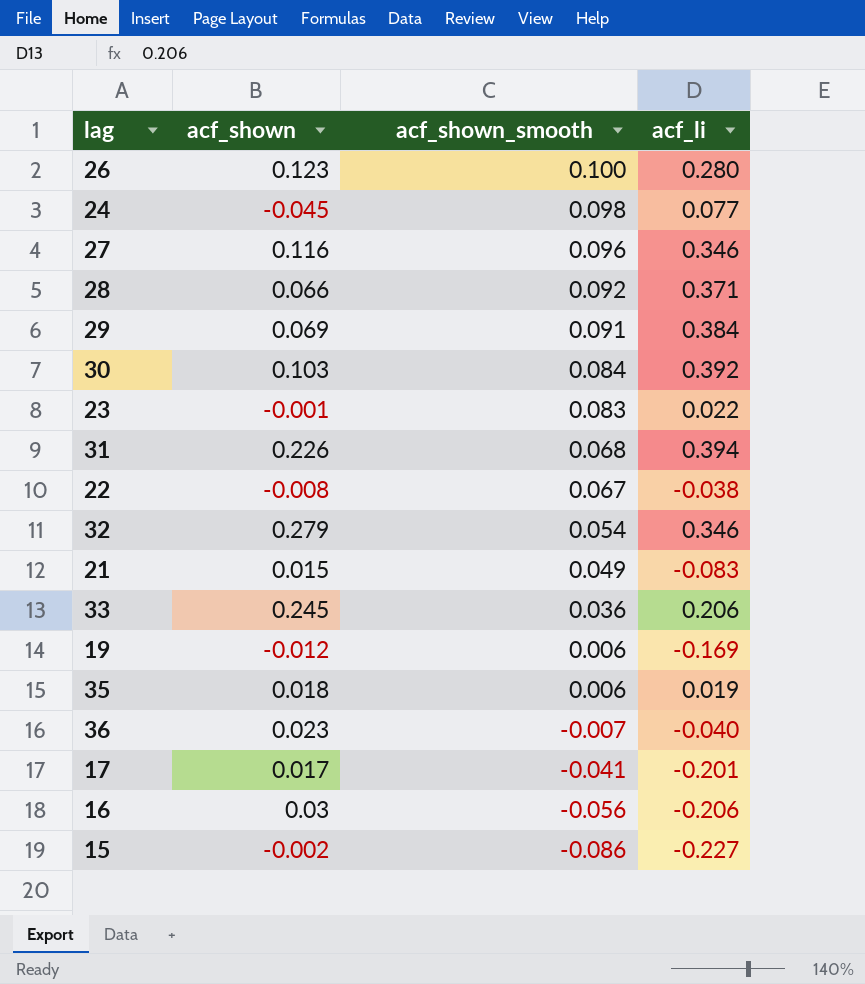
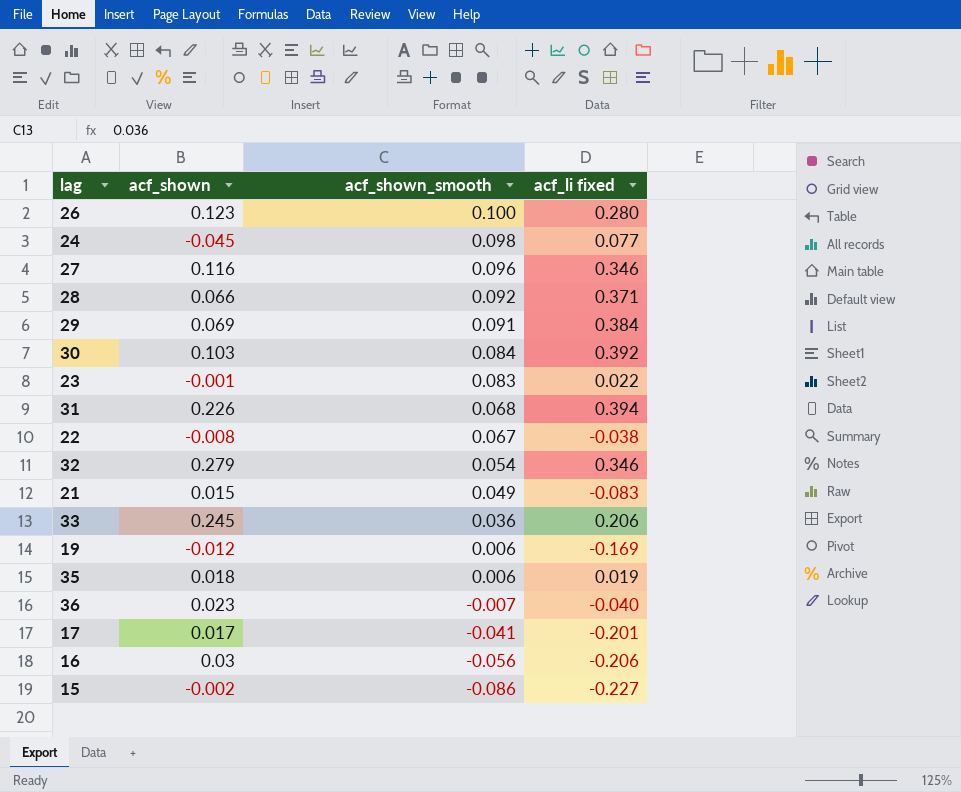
column name: acf_li -> acf_li fixed

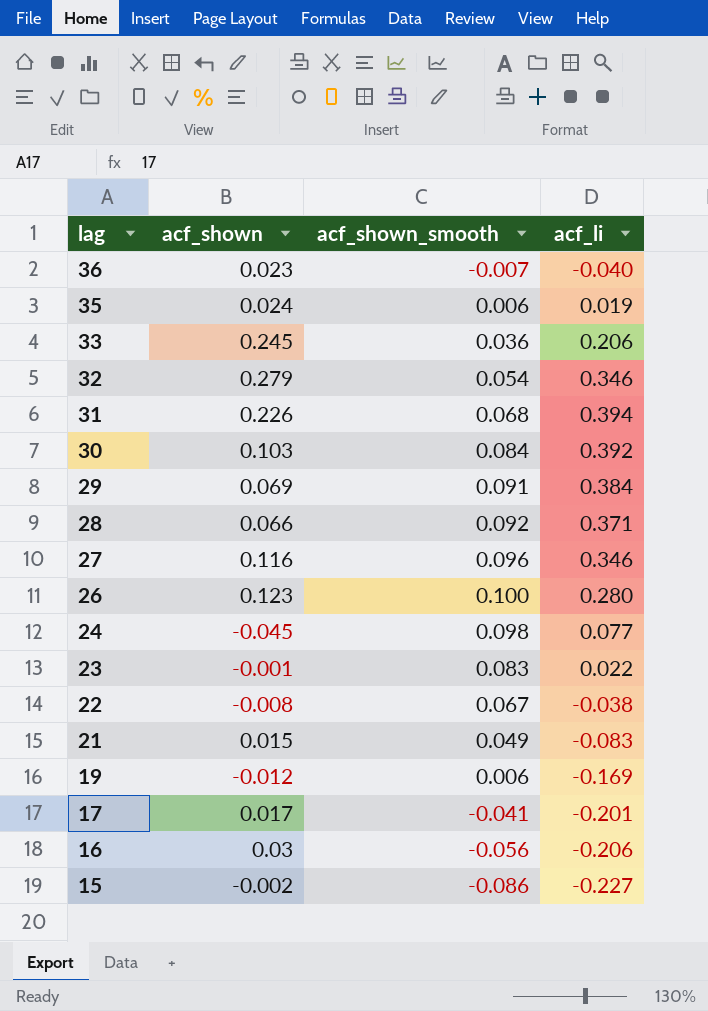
row order: acf_shown_smooth descending -> lag descending
column name: acf_li fixed -> acf_li
35 | acf_shown: 0.018 -> 0.024

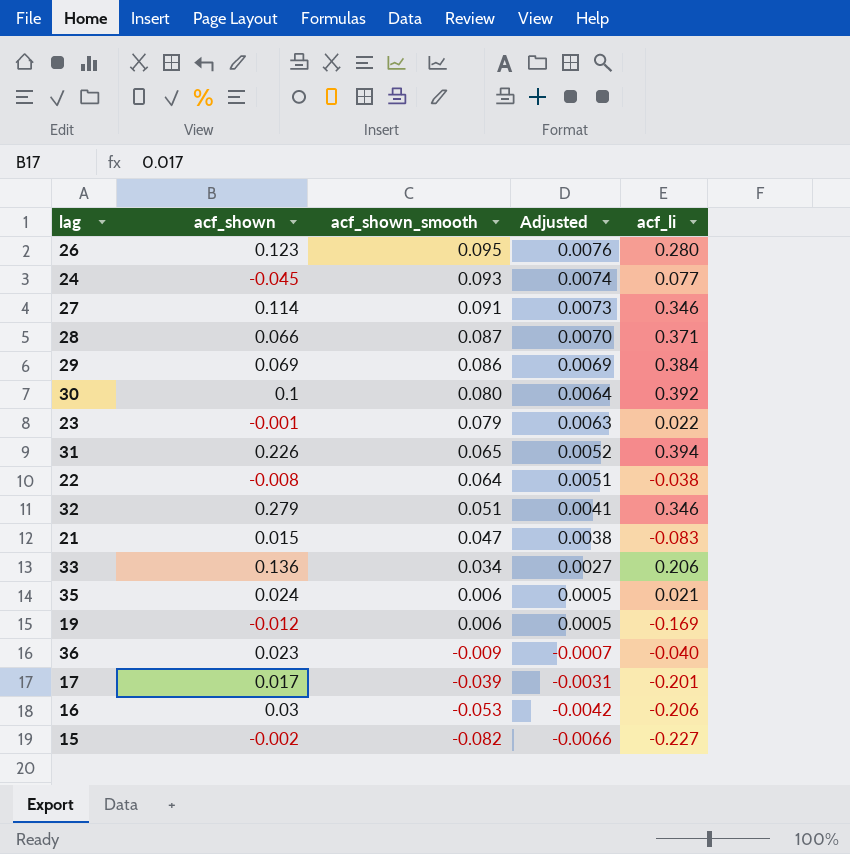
row order: lag descending -> acf_shown_smooth descending
column Adjusted | formula: none -> [acf_shown_smooth] * 0.08
26 | acf_shown_smooth: 0.100 -> 0.095
24 | acf_shown_smooth: 0.098 -> 0.093
27 | acf_shown: 0.116 -> 0.114
27 | acf_shown_smooth: 0.096 -> 0.091
28 | acf_shown_smooth: 0.092 -> 0.087
29 | acf_shown_smooth: 0.091 -> 0.086
30 | acf_shown: 0.103 -> 0.1
30 | acf_shown_smooth: 0.084 -> 0.080
23 | acf_shown_smooth: 0.083 -> 0.079
31 | acf_shown_smooth: 0.068 -> 0.065
22 | acf_shown_smooth: 0.067 -> 0.064
32 | acf_shown_smooth: 0.054 -> 0.051
21 | acf_shown_smooth: 0.049 -> 0.047
33 | acf_shown: 0.245 -> 0.136
33 | acf_shown_smooth: 0.036 -> 0.034
35 | acf_li: 0.019 -> 0.021
36 | acf_shown_smooth: -0.007 -> -0.009
17 | acf_shown_smooth: -0.041 -> -0.039
16 | acf_shown_smooth: -0.056 -> -0.053
15 | acf_shown_smooth: -0.086 -> -0.082

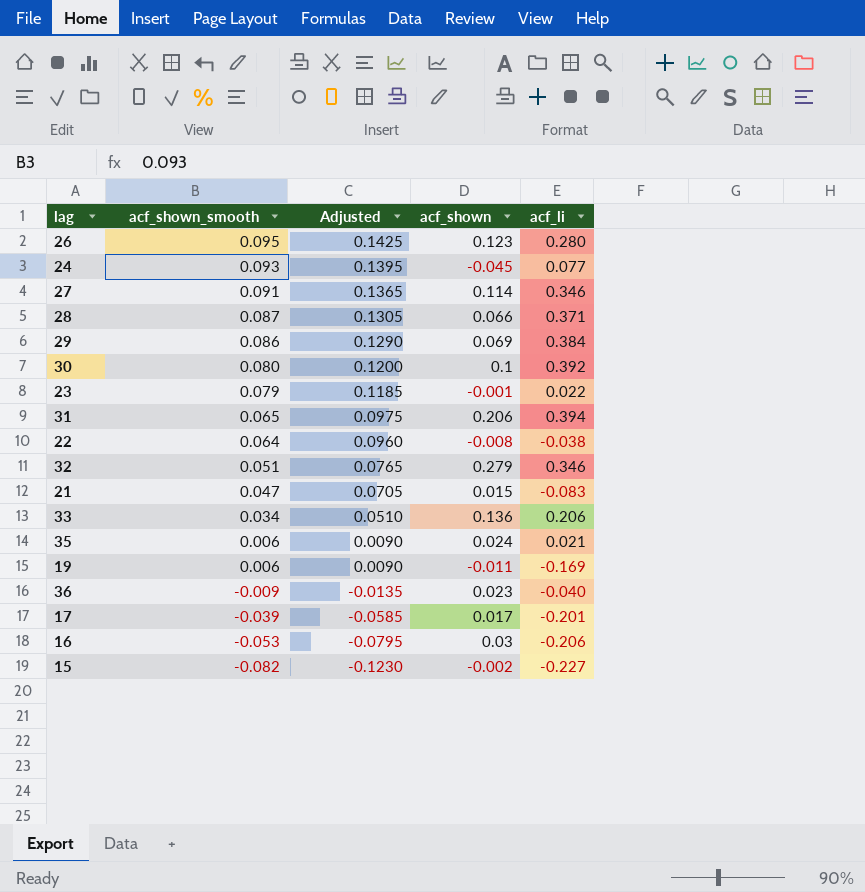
column Adjusted | formula: [acf_shown_smooth] * 0.08 -> [acf_shown_smooth] * 1.5
column acf_shown | position: 2 -> 4
31 | acf_shown: 0.226 -> 0.206
19 | acf_shown: -0.012 -> -0.011

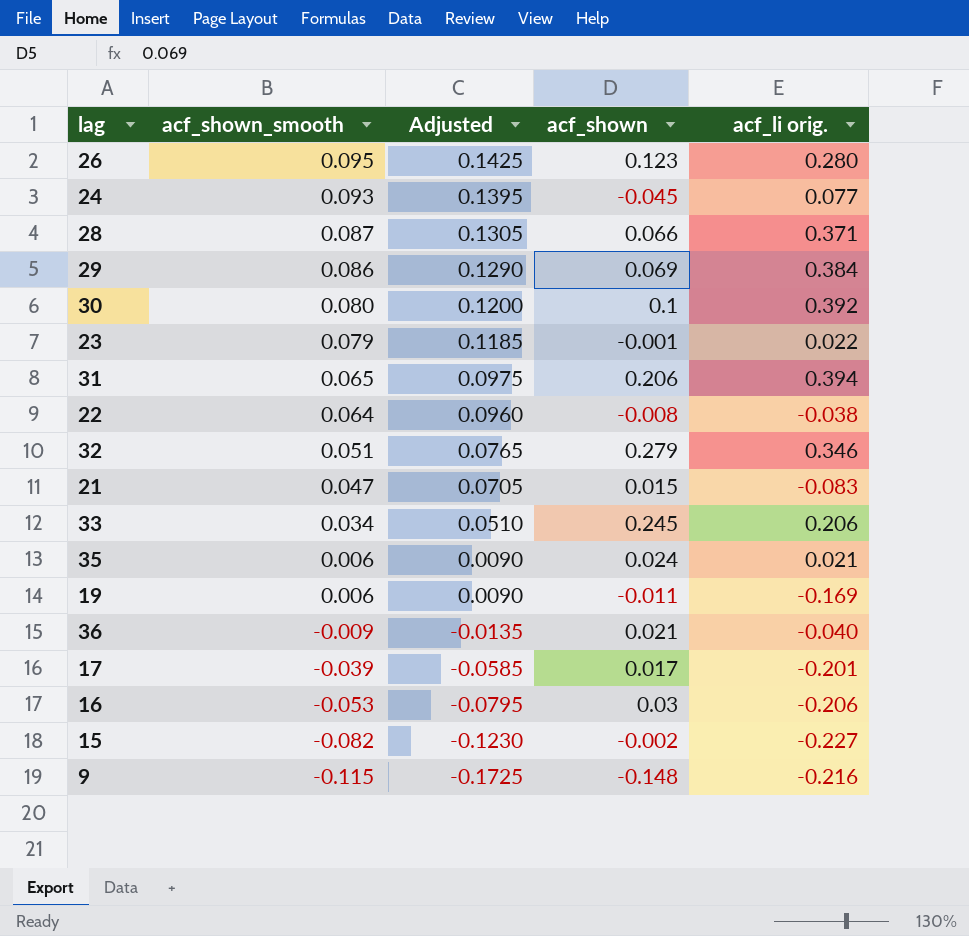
column name: acf_li -> acf_li orig.
row 27: 0.091 | 0.1365 | 0.114 | 0.346 -> none
33 | acf_shown: 0.136 -> 0.245
36 | acf_shown: 0.023 -> 0.021
row 9: none -> -0.115 | -0.1725 | -0.148 | -0.216

